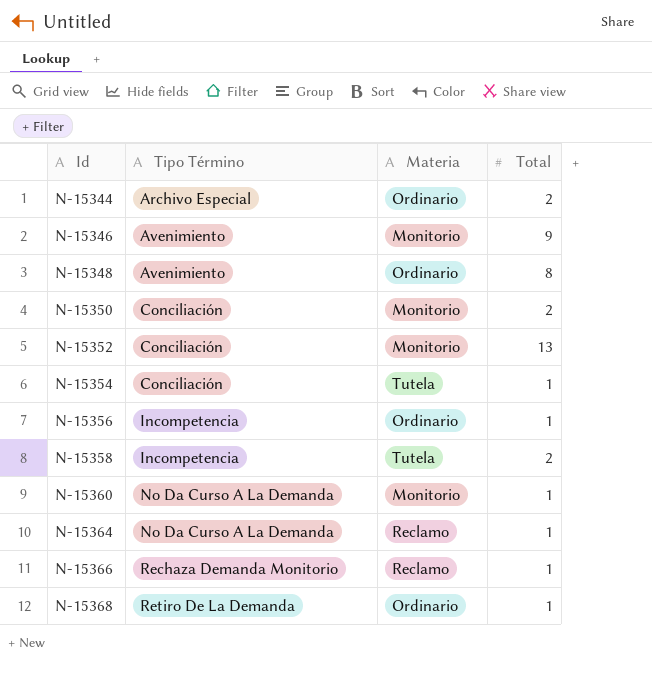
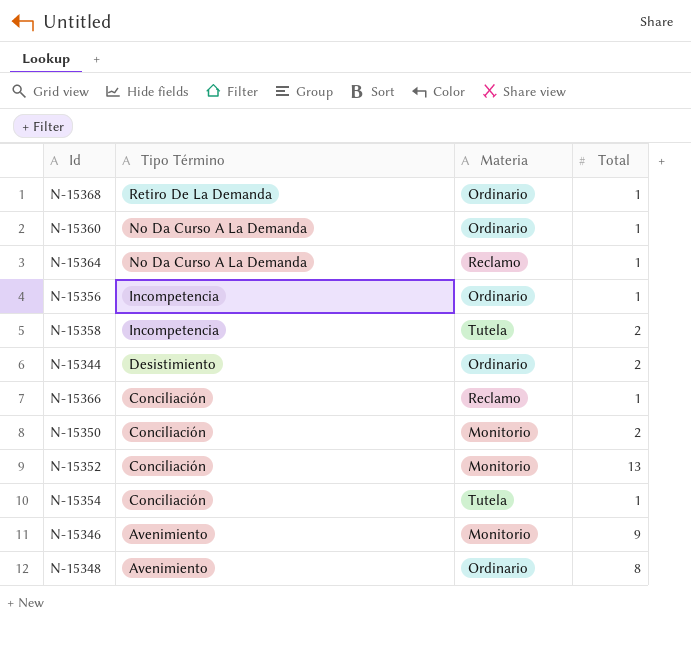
row order: Id ascending -> Tipo Término descending
N-15360 | Materia: Monitorio -> Ordinario
N-15344 | Tipo Término: Archivo Especial -> Desistimiento
N-15366 | Tipo Término: Rechaza Demanda Monitorio -> Conciliación

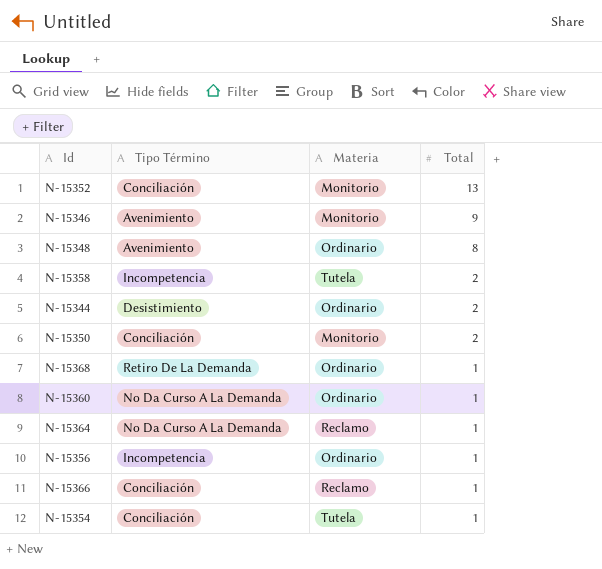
row order: Tipo Término descending -> Total descending

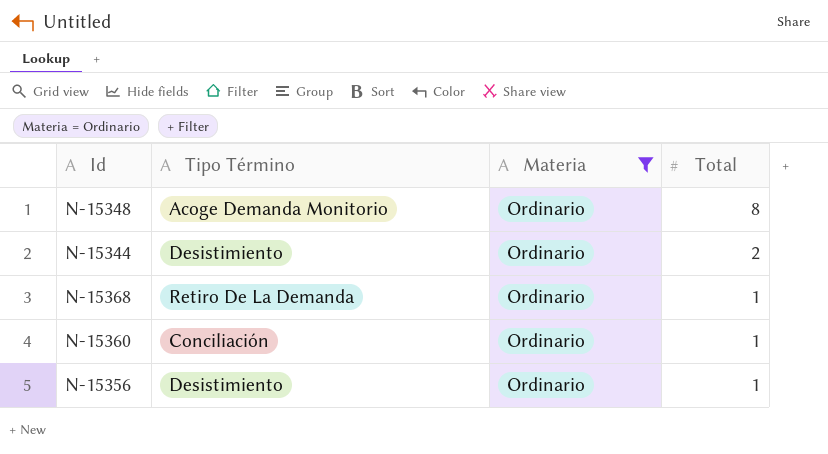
filter: none -> Materia = Ordinario
N-15348 | Tipo Término: Avenimiento -> Acoge Demanda Monitorio
N-15360 | Tipo Término: No Da Curso A La Demanda -> Conciliación
N-15356 | Tipo Término: Incompetencia -> Desistimiento

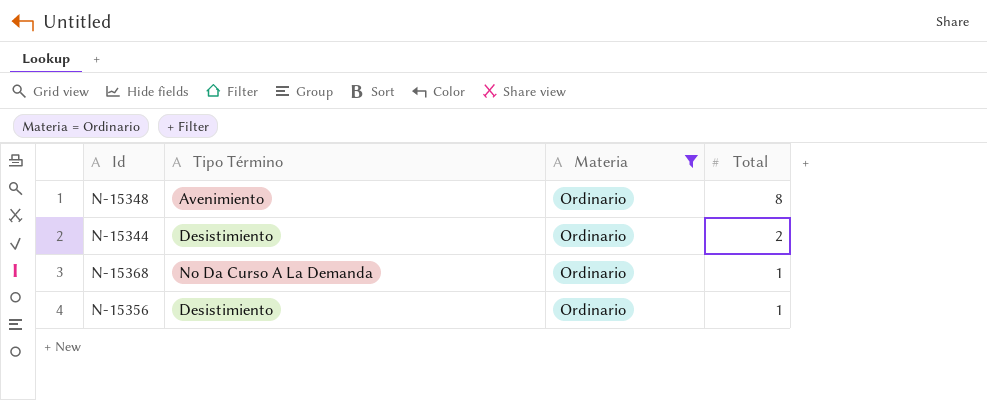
row N-15360: Conciliación | Ordinario | 1 -> none
N-15348 | Tipo Término: Acoge Demanda Monitorio -> Avenimiento
N-15368 | Tipo Término: Retiro De La Demanda -> No Da Curso A La Demanda

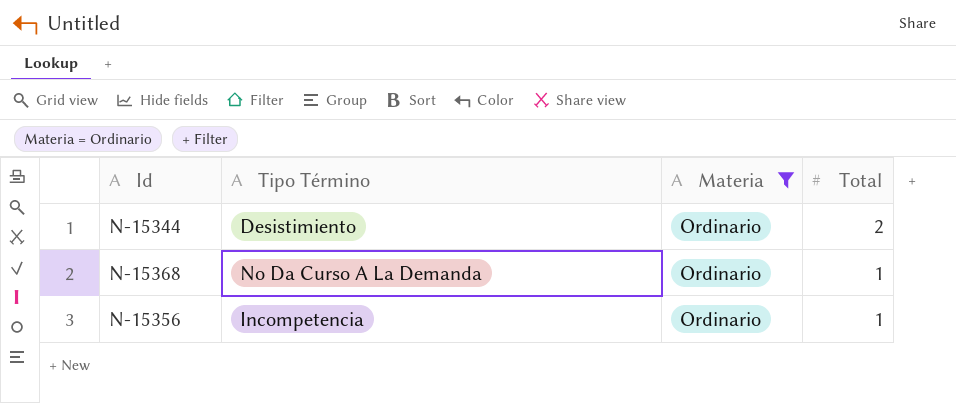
row N-15348: Avenimiento | Ordinario | 8 -> none
N-15356 | Tipo Término: Desistimiento -> Incompetencia

